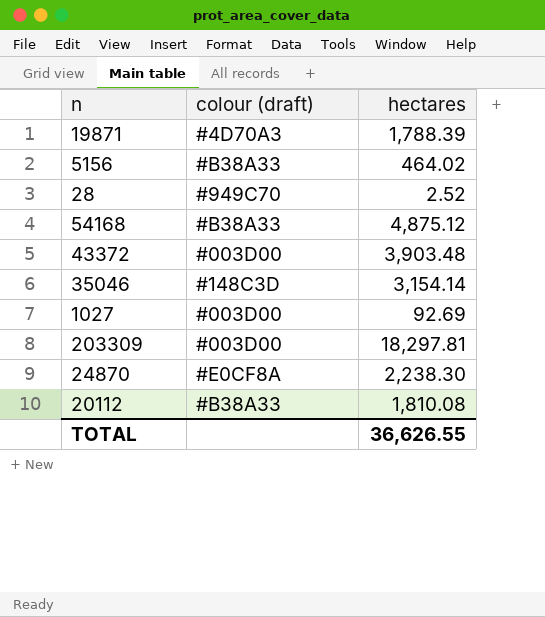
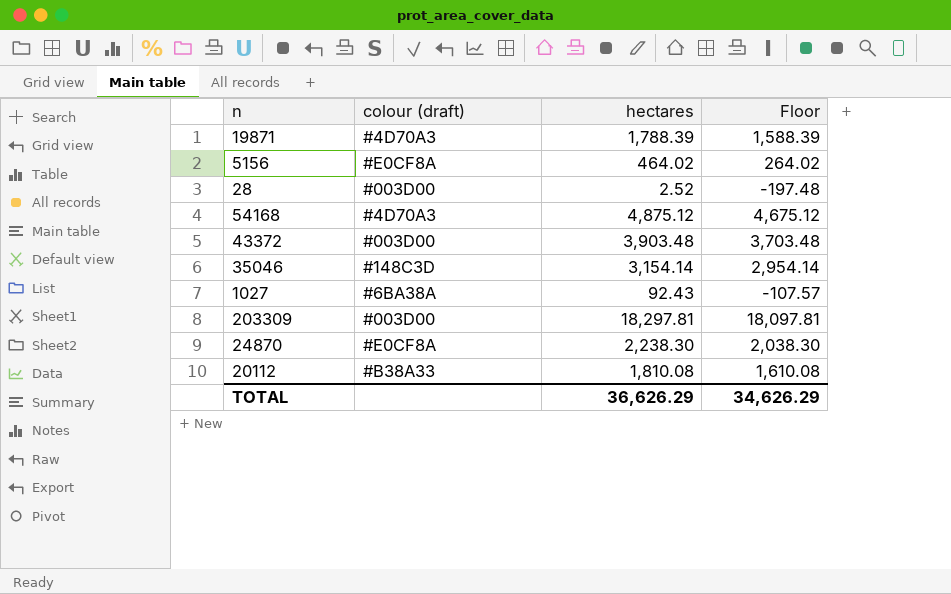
column Floor | formula: none -> [hectares] - 200
5156 | colour (draft): #B38A33 -> #E0CF8A
28 | colour (draft): #949C70 -> #003D00
54168 | colour (draft): #B38A33 -> #4D70A3
1027 | colour (draft): #003D00 -> #6BA38A
1027 | hectares: 92.69 -> 92.43
TOTAL | hectares: 36,626.55 -> 36,626.29

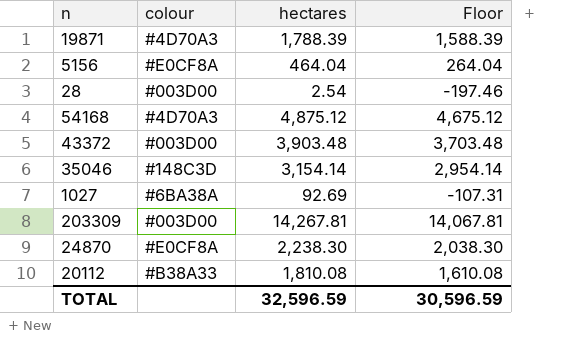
column name: colour (draft) -> colour
5156 | hectares: 464.02 -> 464.04
5156 | Floor: 264.02 -> 264.04
28 | hectares: 2.52 -> 2.54
28 | Floor: -197.48 -> -197.46
1027 | hectares: 92.43 -> 92.69
1027 | Floor: -107.57 -> -107.31
203309 | hectares: 18,297.81 -> 14,267.81
203309 | Floor: 18,097.81 -> 14,067.81
TOTAL | hectares: 36,626.29 -> 32,596.59
TOTAL | Floor: 34,626.29 -> 30,596.59

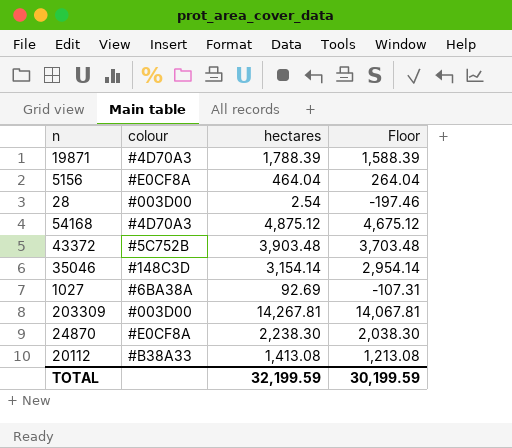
43372 | colour: #003D00 -> #5C752B
20112 | hectares: 1,810.08 -> 1,413.08
20112 | Floor: 1,610.08 -> 1,213.08
TOTAL | hectares: 32,596.59 -> 32,199.59
TOTAL | Floor: 30,596.59 -> 30,199.59

